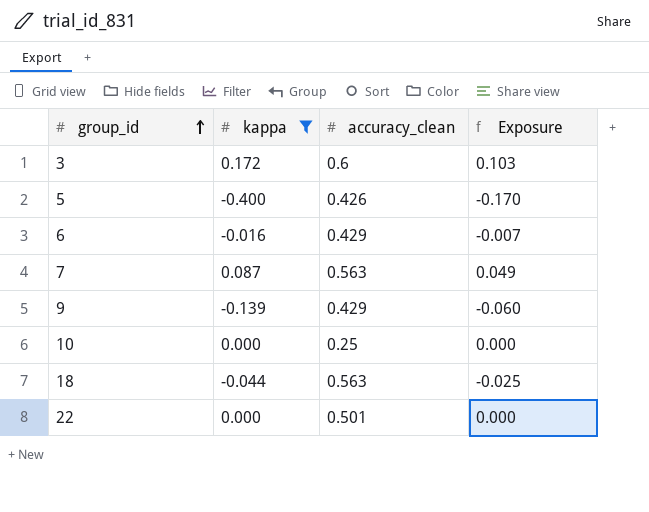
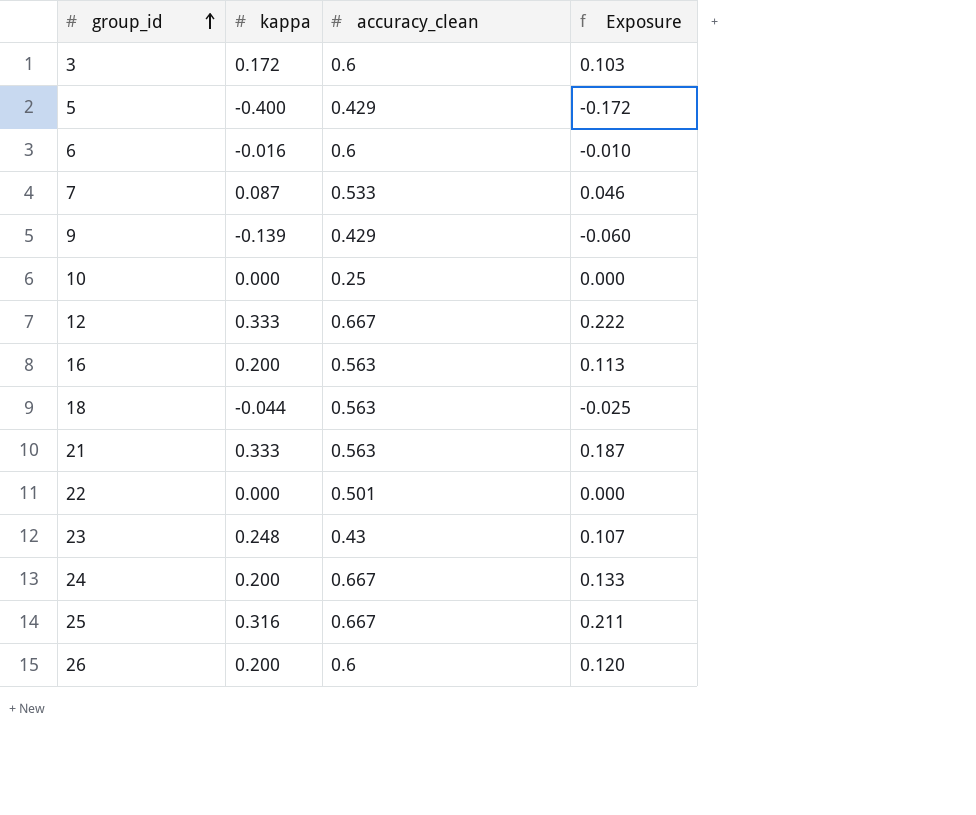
filter: kappa <= 0.172 -> none
5 | accuracy_clean: 0.426 -> 0.429
5 | Exposure: -0.170 -> -0.172
6 | accuracy_clean: 0.429 -> 0.6
6 | Exposure: -0.007 -> -0.010
7 | accuracy_clean: 0.563 -> 0.533
7 | Exposure: 0.049 -> 0.046

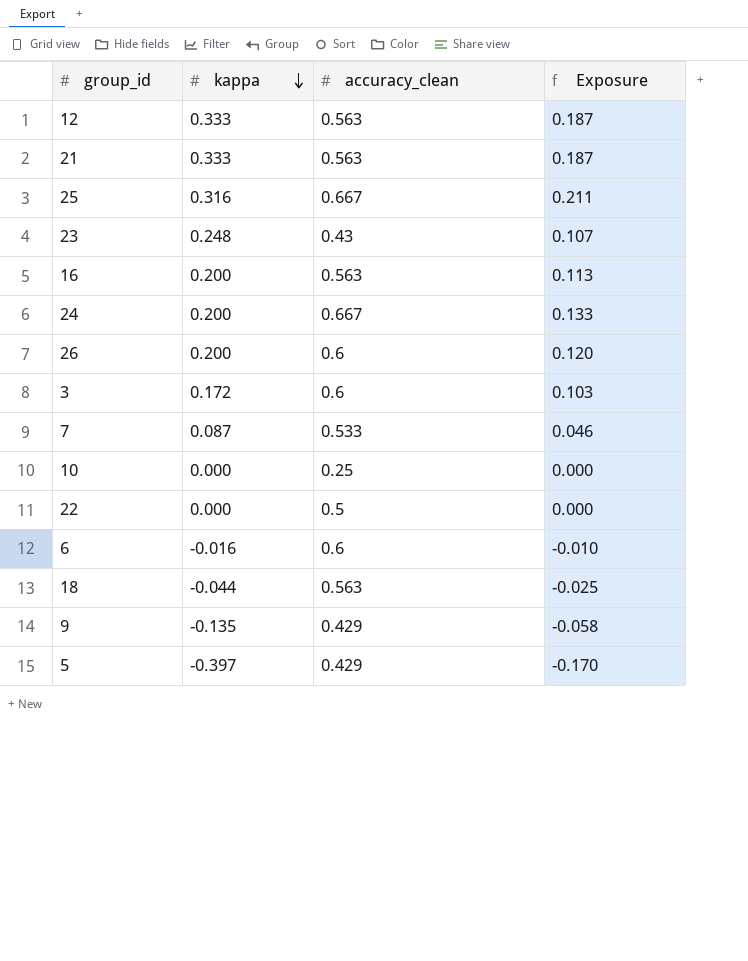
row order: group_id ascending -> kappa descending
12 | accuracy_clean: 0.667 -> 0.563
12 | Exposure: 0.222 -> 0.187
22 | accuracy_clean: 0.501 -> 0.5
9 | kappa: -0.139 -> -0.135
9 | Exposure: -0.060 -> -0.058
5 | kappa: -0.400 -> -0.397
5 | Exposure: -0.172 -> -0.170

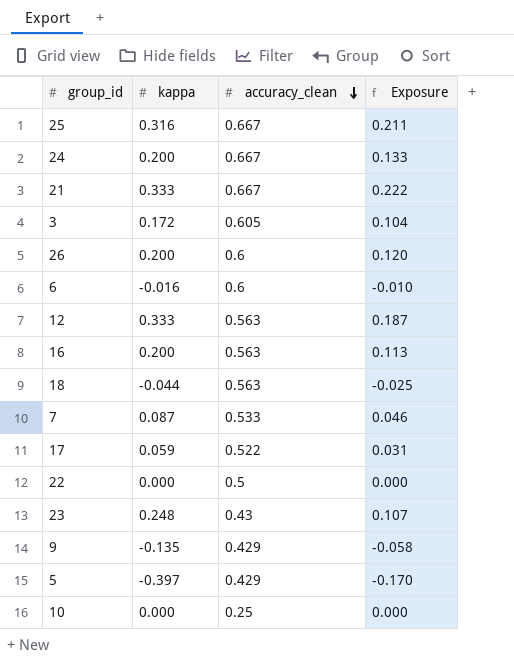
row order: kappa descending -> accuracy_clean descending
21 | accuracy_clean: 0.563 -> 0.667
21 | Exposure: 0.187 -> 0.222
3 | accuracy_clean: 0.6 -> 0.605
3 | Exposure: 0.103 -> 0.104
row 17: none -> 0.059 | 0.522 | 0.031

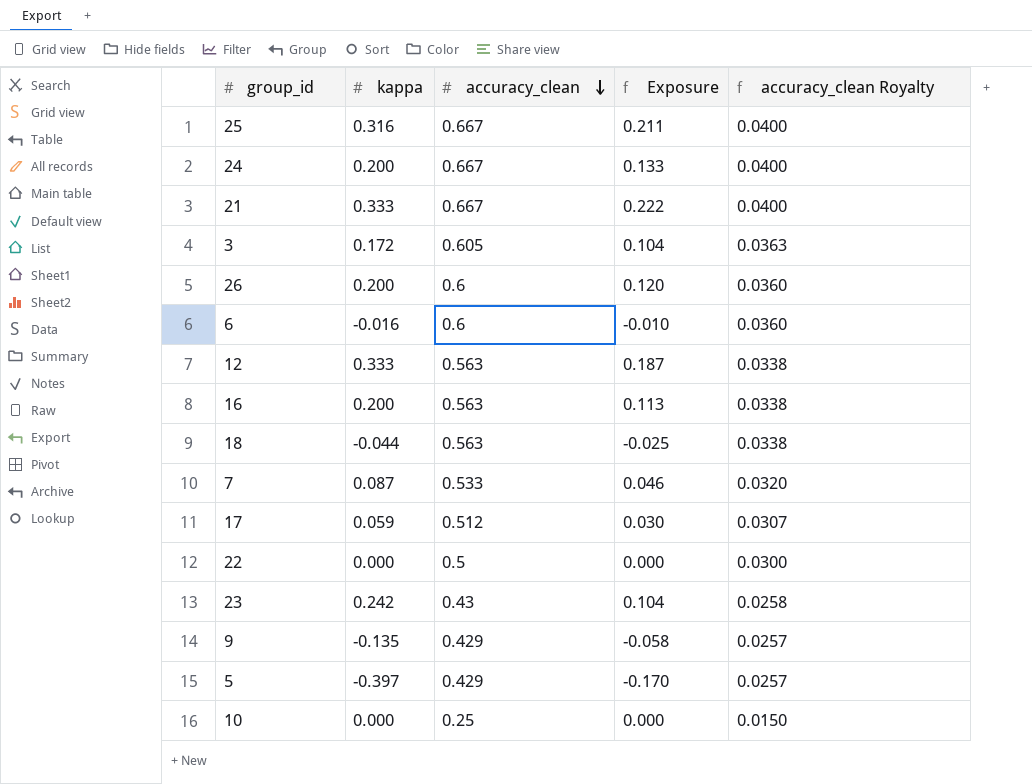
column accuracy_clean Royalty | formula: none -> [accuracy_clean] * 0.06
17 | accuracy_clean: 0.522 -> 0.512
17 | Exposure: 0.031 -> 0.030
23 | kappa: 0.248 -> 0.242
23 | Exposure: 0.107 -> 0.104

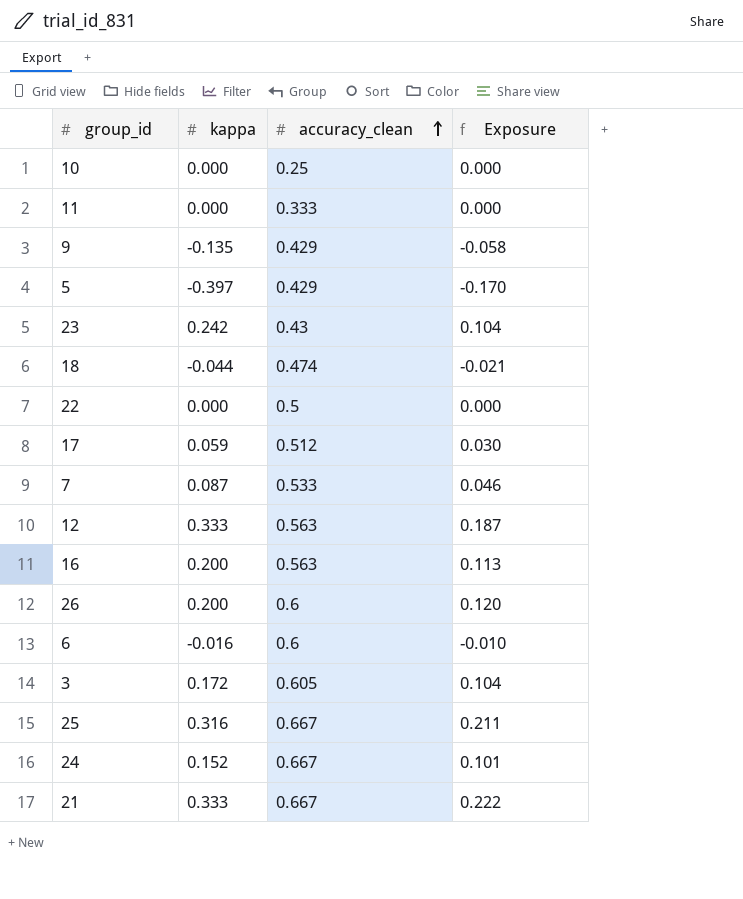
row order: accuracy_clean descending -> accuracy_clean ascending
column accuracy_clean Royalty | formula: [accuracy_clean] * 0.06 -> none
row 11: none -> 0.000 | 0.333 | 0.000
18 | accuracy_clean: 0.563 -> 0.474
18 | Exposure: -0.025 -> -0.021
24 | kappa: 0.200 -> 0.152
24 | Exposure: 0.133 -> 0.101

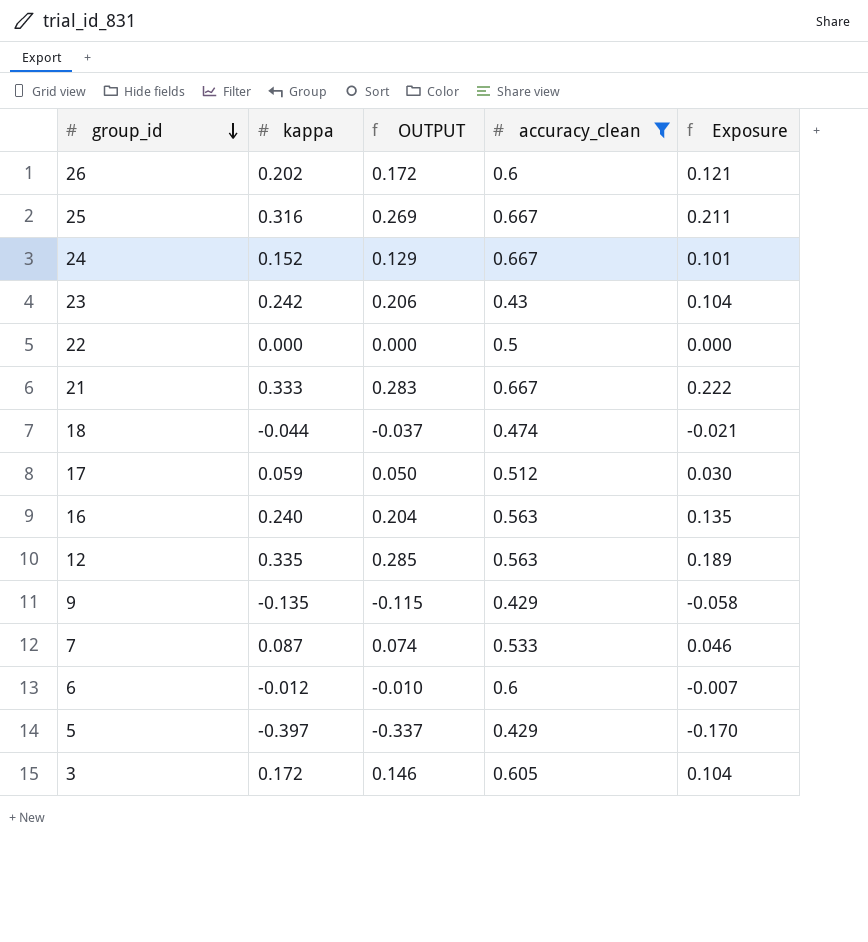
filter: none -> accuracy_clean >= 0.429
row order: accuracy_clean ascending -> group_id descending
column OUTPUT | formula: none -> [kappa] * 0.85
26 | kappa: 0.200 -> 0.202
26 | Exposure: 0.120 -> 0.121
16 | kappa: 0.200 -> 0.240
16 | Exposure: 0.113 -> 0.135
12 | kappa: 0.333 -> 0.335
12 | Exposure: 0.187 -> 0.189
6 | kappa: -0.016 -> -0.012
6 | Exposure: -0.010 -> -0.007

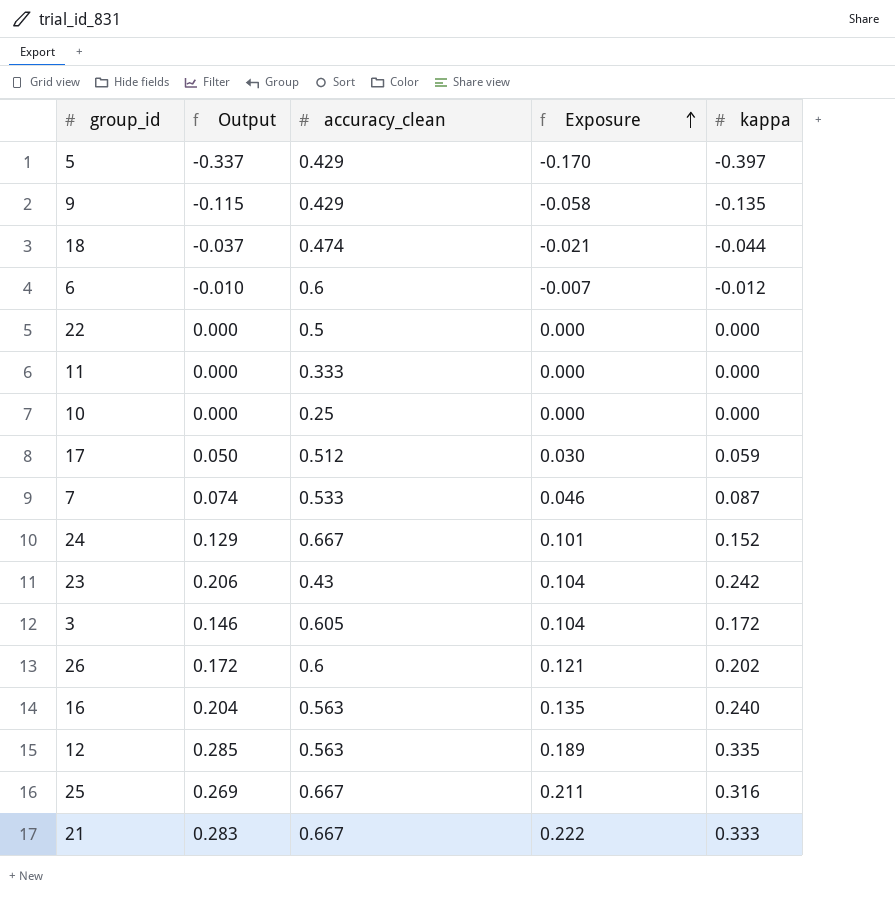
filter: accuracy_clean >= 0.429 -> none
row order: group_id descending -> Exposure ascending
column name: OUTPUT -> Output
column kappa | position: 2 -> 5

